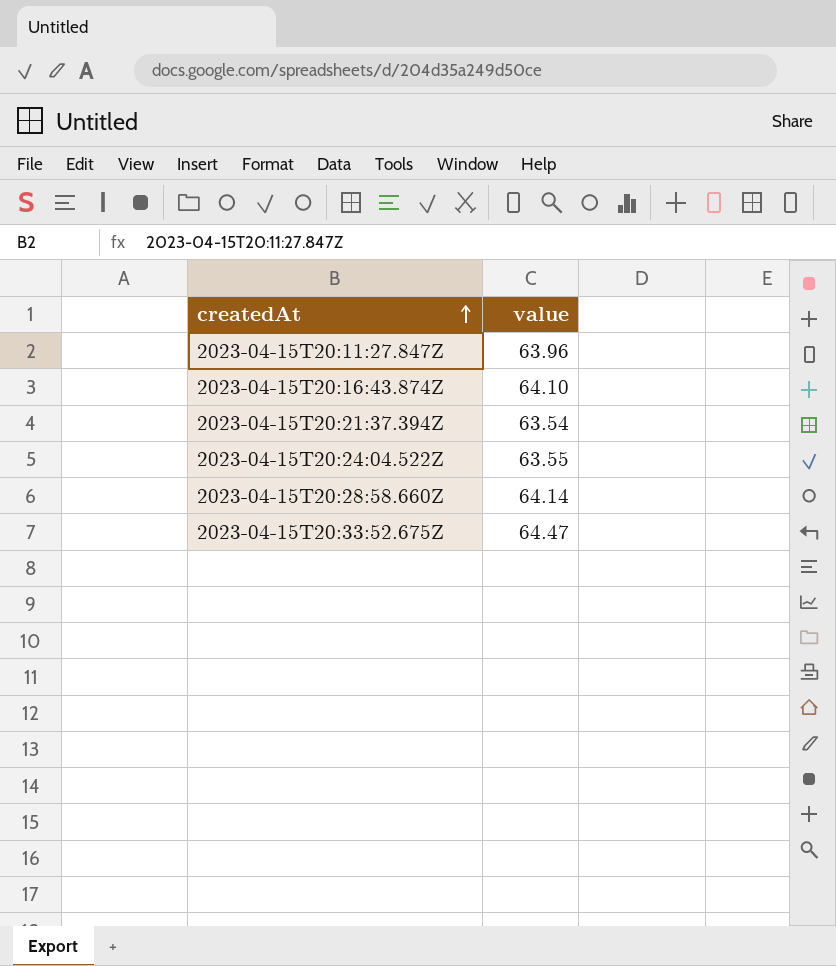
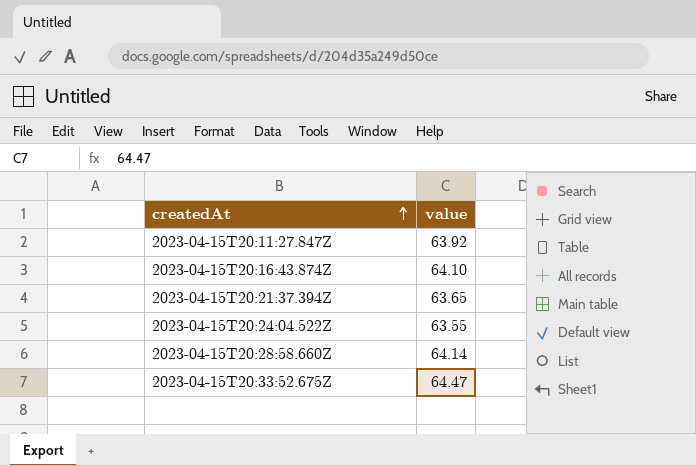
2023-04-15T20:11:27.847Z | value: 63.96 -> 63.92
2023-04-15T20:21:37.394Z | value: 63.54 -> 63.65

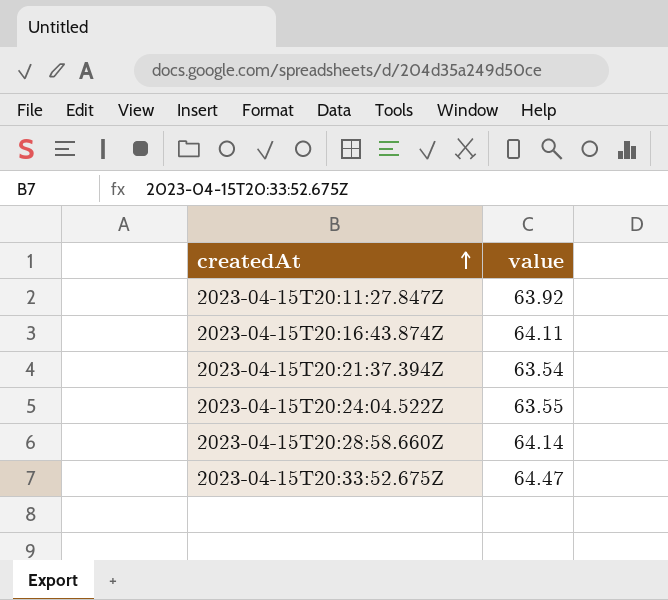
2023-04-15T20:16:43.874Z | value: 64.10 -> 64.11
2023-04-15T20:21:37.394Z | value: 63.65 -> 63.54

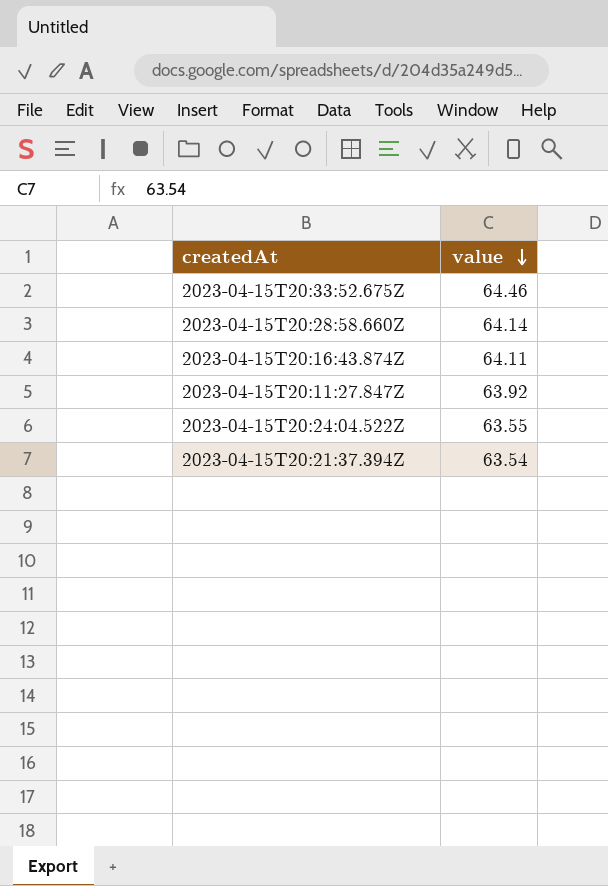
row order: createdAt ascending -> value descending
2023-04-15T20:33:52.675Z | value: 64.47 -> 64.46

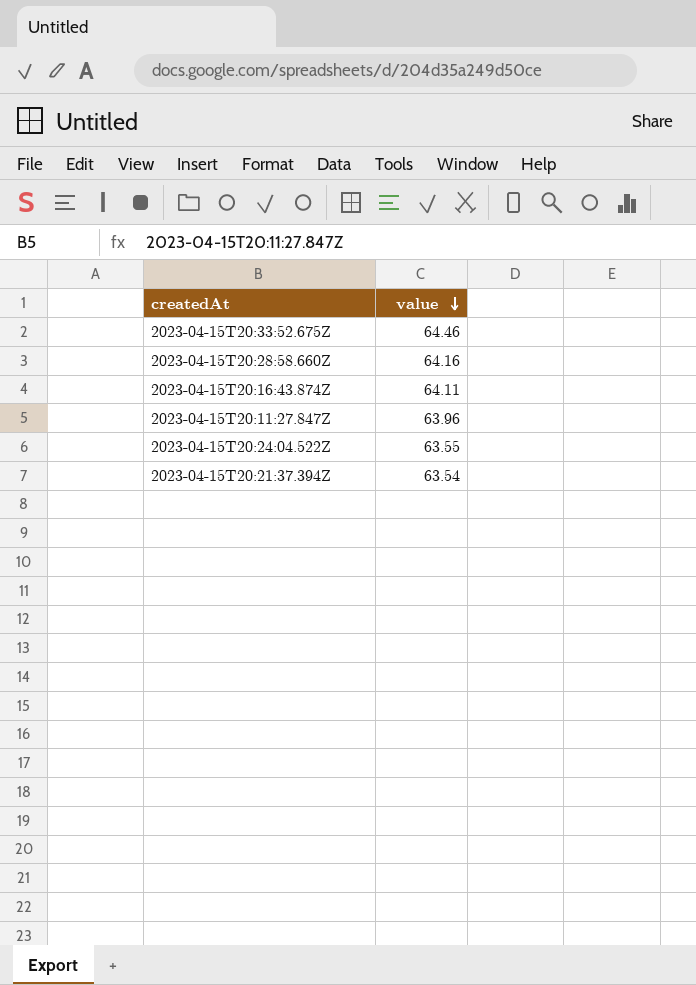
2023-04-15T20:28:58.660Z | value: 64.14 -> 64.16
2023-04-15T20:11:27.847Z | value: 63.92 -> 63.96

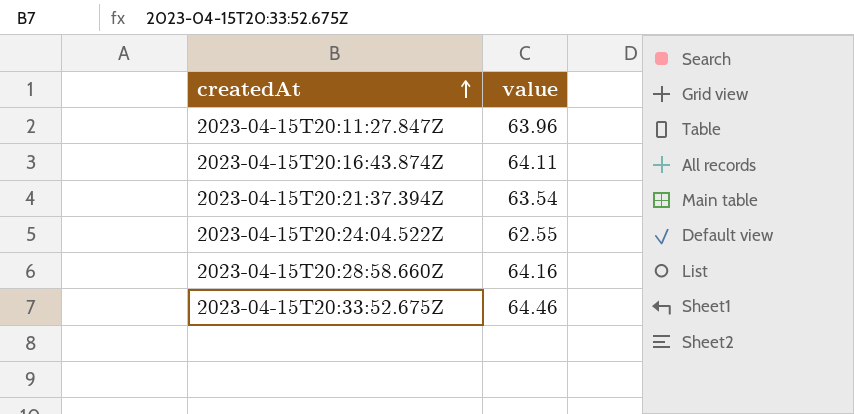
row order: value descending -> createdAt ascending
2023-04-15T20:24:04.522Z | value: 63.55 -> 62.55

